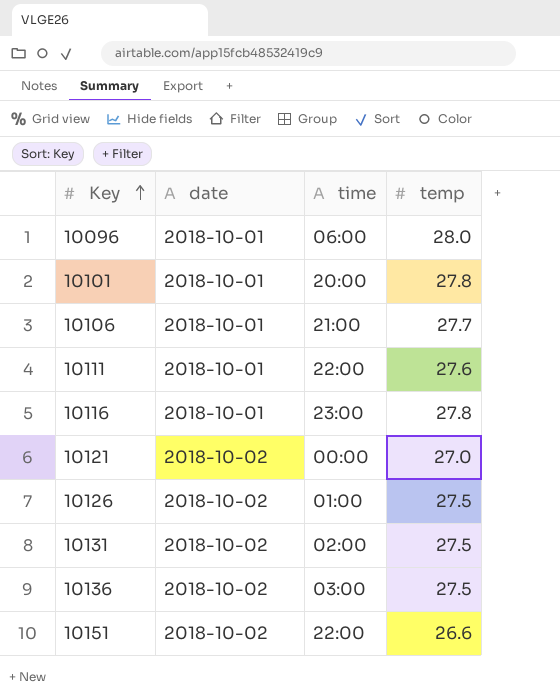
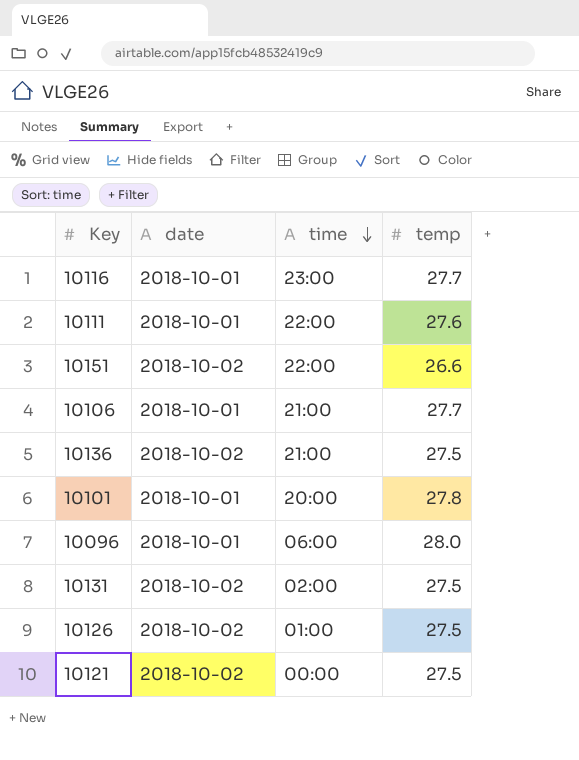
row order: Key ascending -> time descending
10116 | temp: 27.8 -> 27.7
10136 | time: 03:00 -> 21:00
10121 | temp: 27.0 -> 27.5

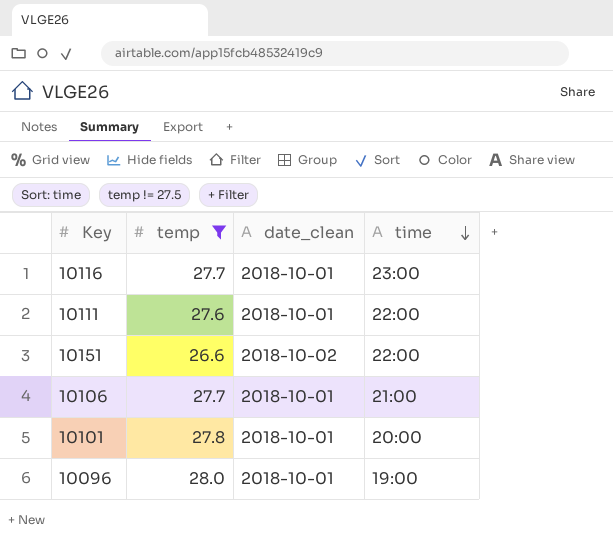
filter: none -> temp != 27.5
column temp | position: 4 -> 2
column name: date -> date_clean
10096 | time: 06:00 -> 19:00

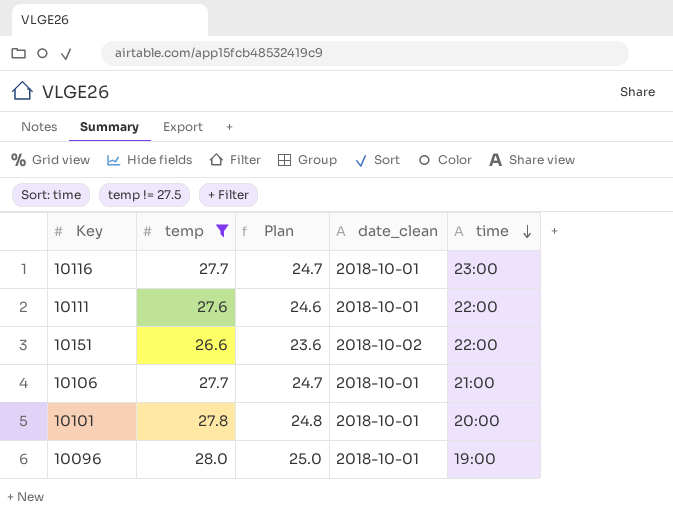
column Plan | formula: none -> [temp] - 3

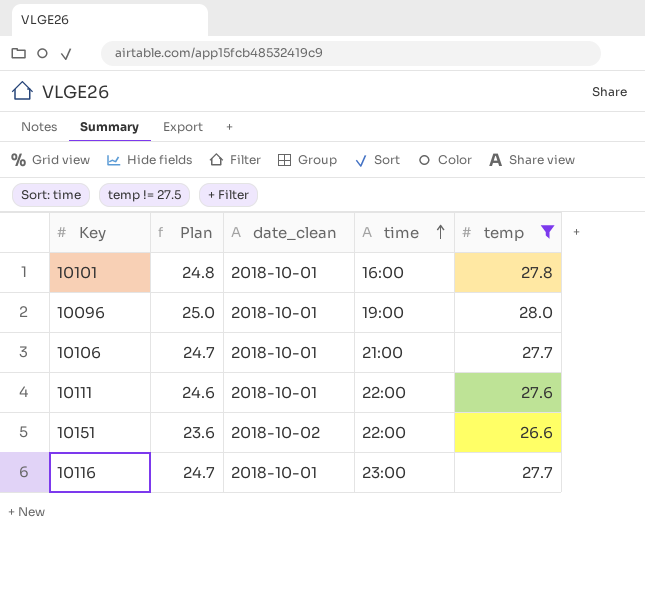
row order: time descending -> time ascending
column temp | position: 2 -> 5
10101 | time: 20:00 -> 16:00

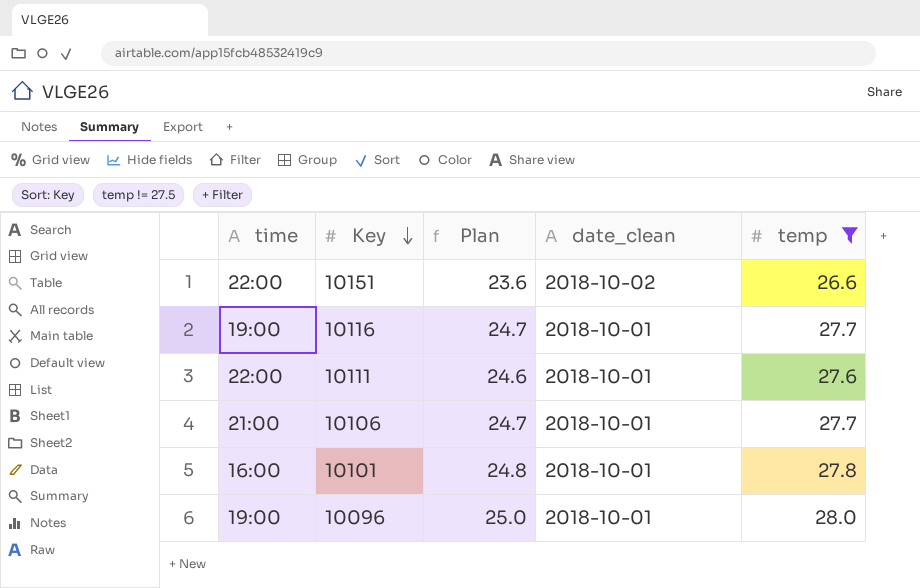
row order: time ascending -> Key descending
column time | position: 4 -> 1
10116 | time: 23:00 -> 19:00

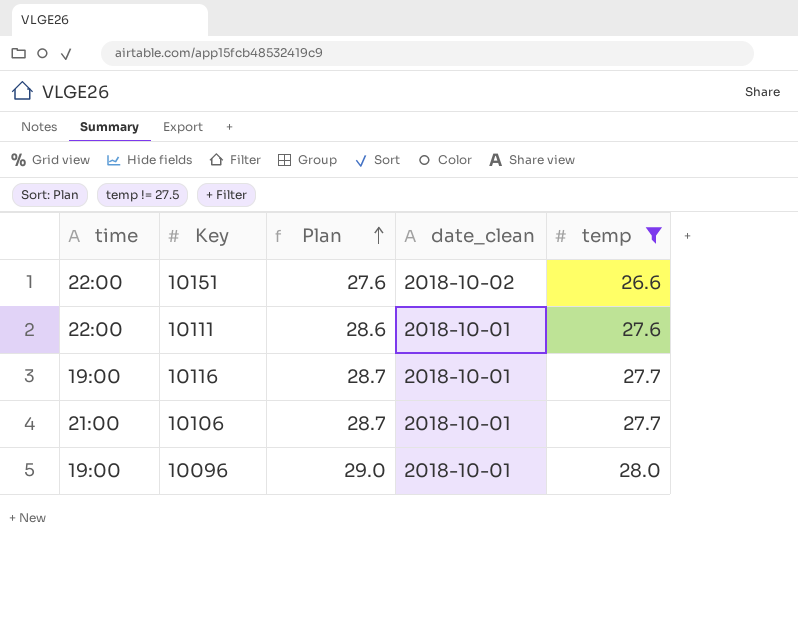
row order: Key descending -> Plan ascending
column Plan | formula: [temp] - 3 -> [temp] + 1
row 10101: 16:00 | 24.8 | 2018-10-01 | 27.8 -> none

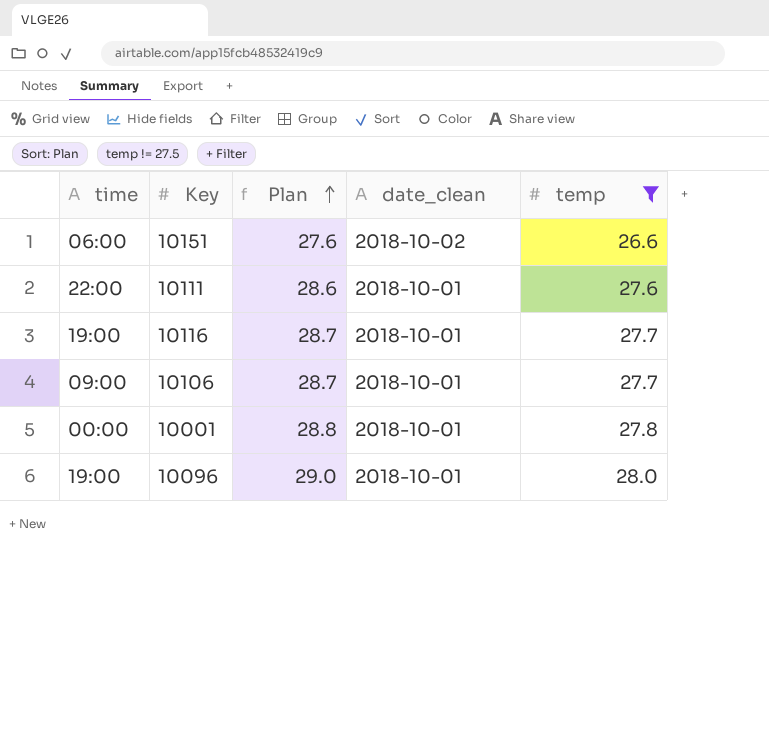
10151 | time: 22:00 -> 06:00
10106 | time: 21:00 -> 09:00
row 10001: none -> 00:00 | 28.8 | 2018-10-01 | 27.8

